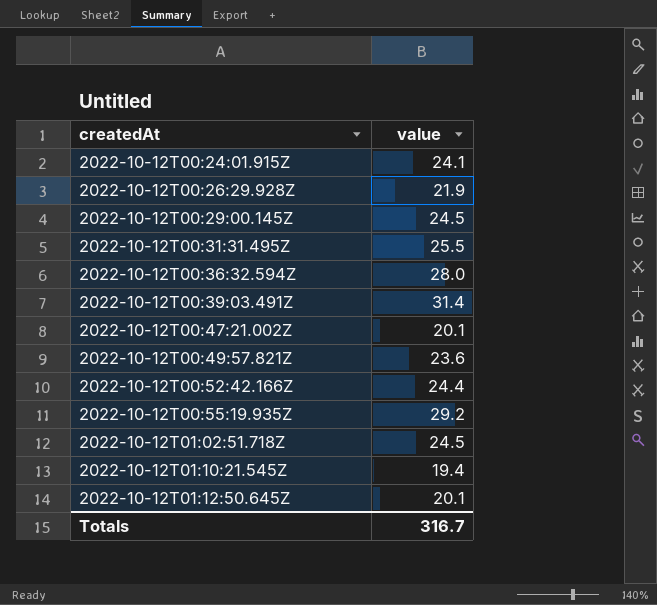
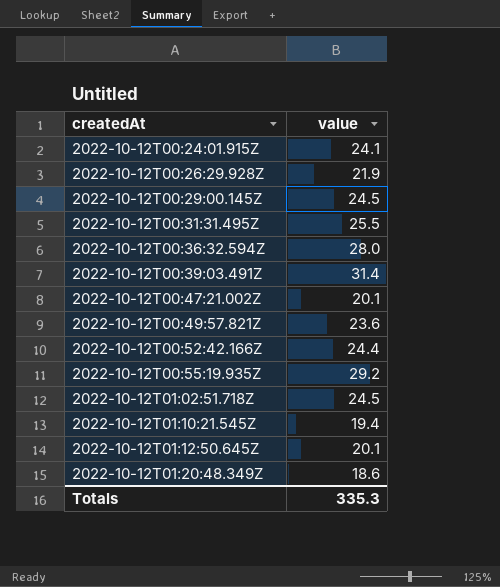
row 2022-10-12T01:20:48.349Z: none -> 18.6
Totals | value: 316.7 -> 335.3

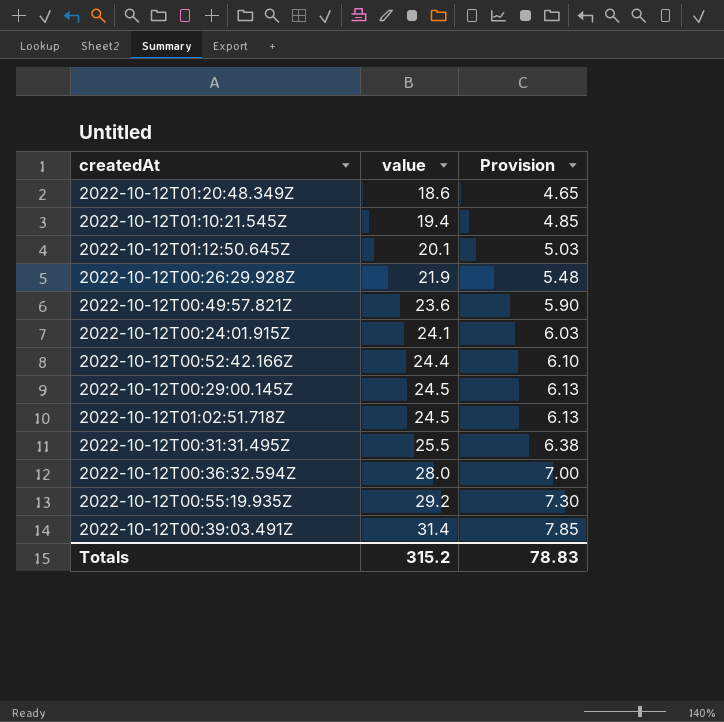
row order: createdAt ascending -> value ascending
column Provision | formula: none -> [value] * 0.25
row 2022-10-12T00:47:21.002Z: 20.1 -> none
Totals | value: 335.3 -> 315.2

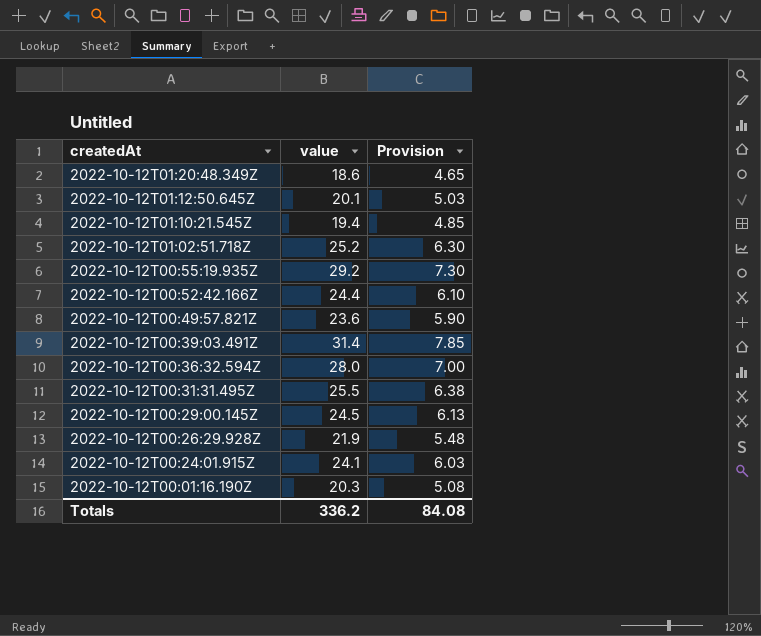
row order: value ascending -> createdAt descending
2022-10-12T01:02:51.718Z | value: 24.5 -> 25.2
2022-10-12T01:02:51.718Z | Provision: 6.13 -> 6.30
row 2022-10-12T00:01:16.190Z: none -> 20.3 | 5.08
Totals | value: 315.2 -> 336.2
Totals | Provision: 78.83 -> 84.08

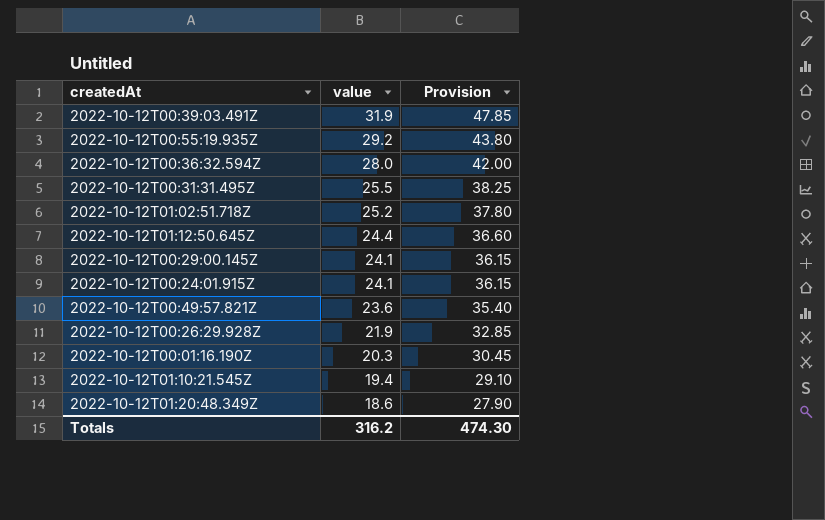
row order: createdAt descending -> value descending
column Provision | formula: [value] * 0.25 -> [value] * 1.5
row 2022-10-12T00:52:42.166Z: 24.4 | 6.10 -> none
2022-10-12T00:39:03.491Z | value: 31.4 -> 31.9
2022-10-12T01:12:50.645Z | value: 20.1 -> 24.4
2022-10-12T00:29:00.145Z | value: 24.5 -> 24.1
Totals | value: 336.2 -> 316.2
Totals | Provision: 84.08 -> 474.30

